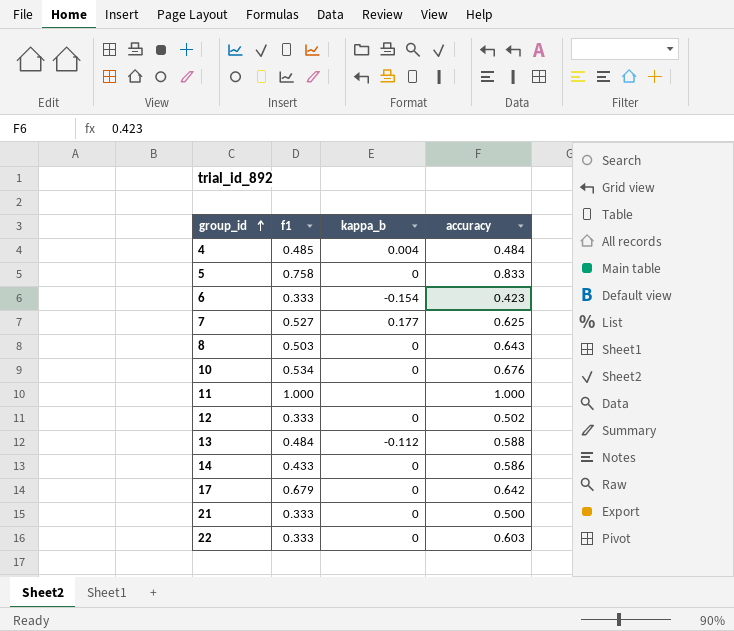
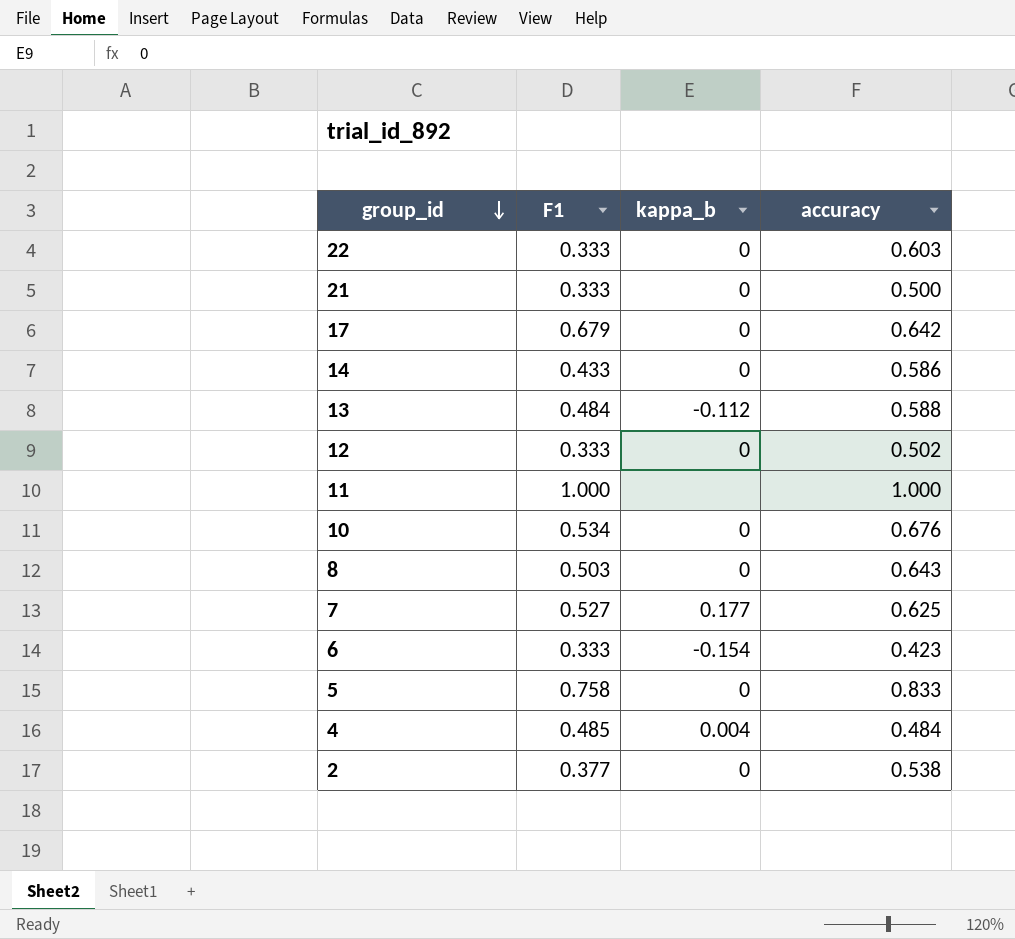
row order: group_id ascending -> group_id descending
column name: f1 -> F1
row 2: none -> 0.377 | 0 | 0.538

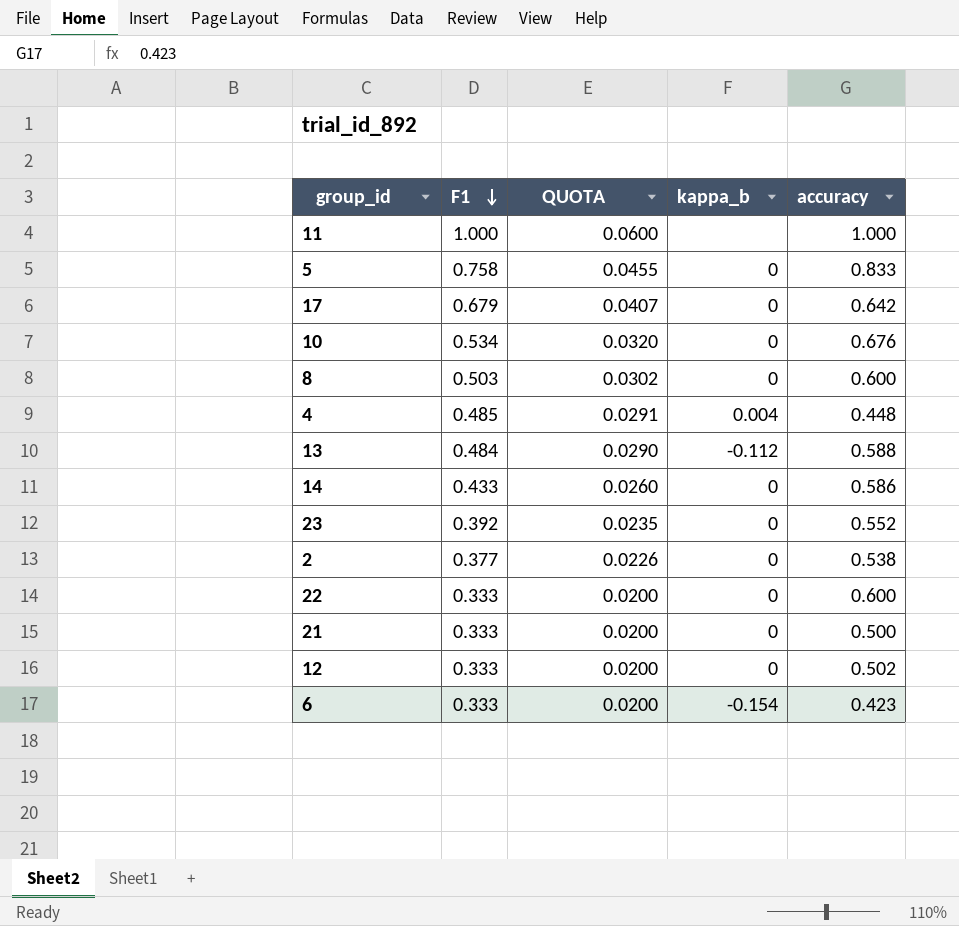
row order: group_id descending -> F1 descending
column QUOTA | formula: none -> [F1] * 0.06
row 7: 0.527 | 0.177 | 0.625 -> none
8 | accuracy: 0.643 -> 0.600
4 | accuracy: 0.484 -> 0.448
row 23: none -> 0.392 | 0.0235 | 0 | 0.552
22 | accuracy: 0.603 -> 0.600

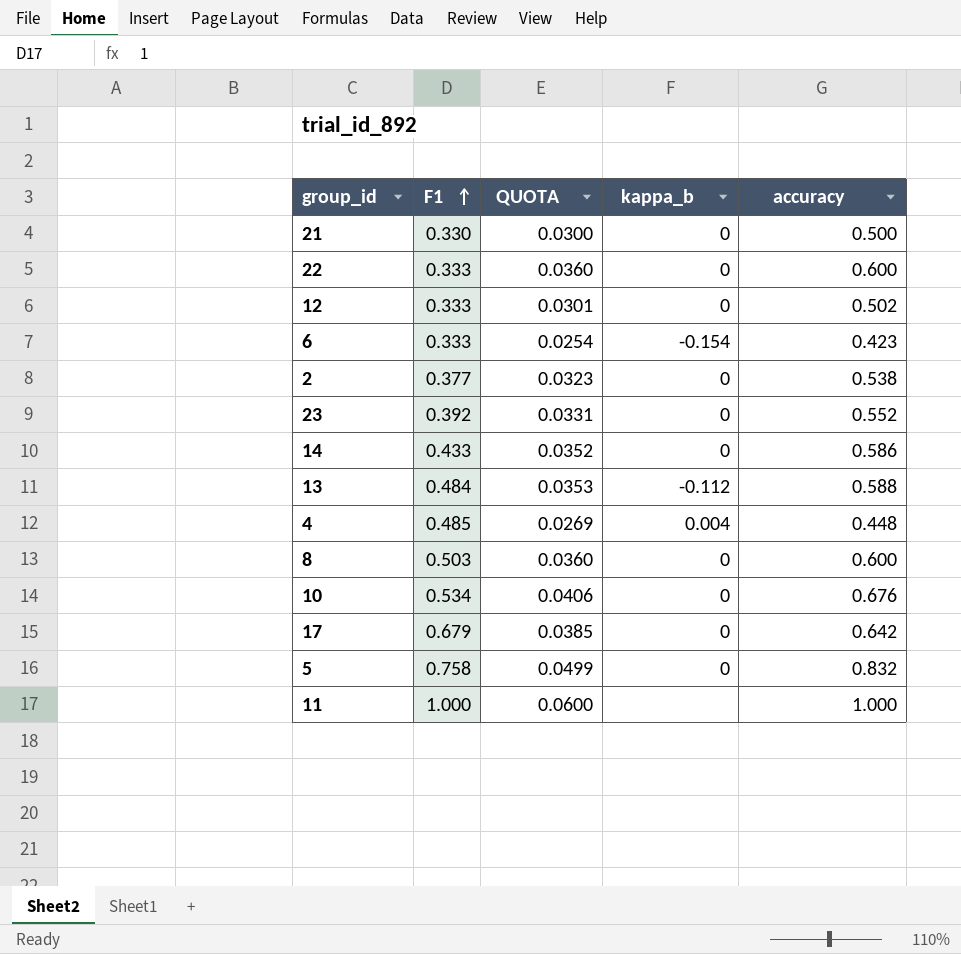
row order: F1 descending -> F1 ascending
column QUOTA | formula: [F1] * 0.06 -> [accuracy] * 0.06
21 | F1: 0.333 -> 0.330
5 | accuracy: 0.833 -> 0.832

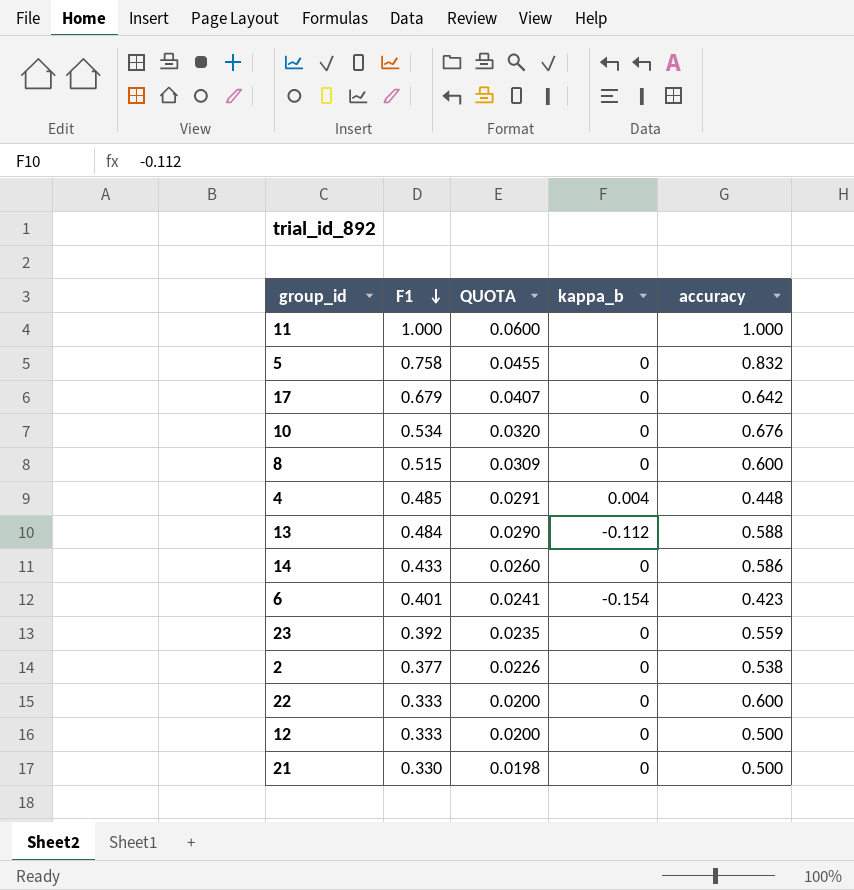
row order: F1 ascending -> F1 descending
column QUOTA | formula: [accuracy] * 0.06 -> [F1] * 0.06
8 | F1: 0.503 -> 0.515
6 | F1: 0.333 -> 0.401
23 | accuracy: 0.552 -> 0.559
12 | accuracy: 0.502 -> 0.500

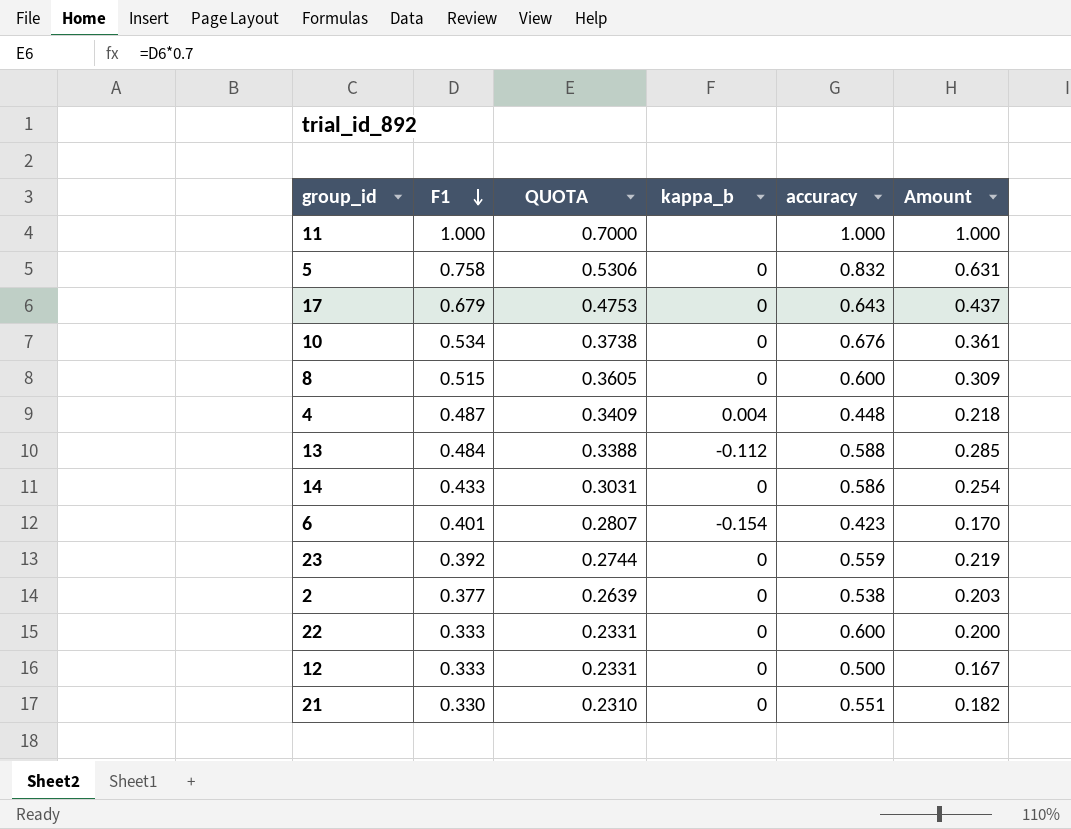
column QUOTA | formula: [F1] * 0.06 -> [F1] * 0.7
column Amount | formula: none -> [F1] * [accuracy]
17 | accuracy: 0.642 -> 0.643
4 | F1: 0.485 -> 0.487
21 | accuracy: 0.500 -> 0.551

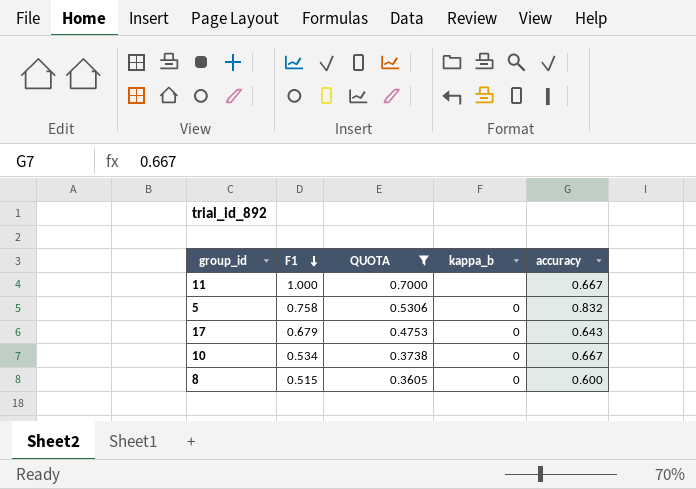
filter: none -> QUOTA >= 0.3605
column Amount | formula: [F1] * [accuracy] -> none
11 | accuracy: 1.000 -> 0.667
10 | accuracy: 0.676 -> 0.667

